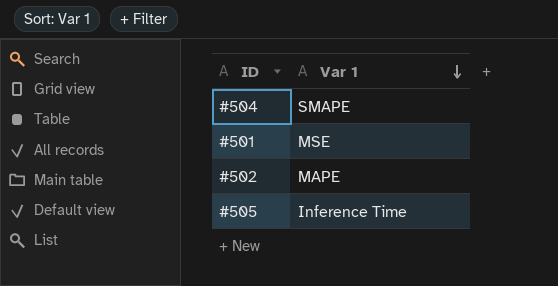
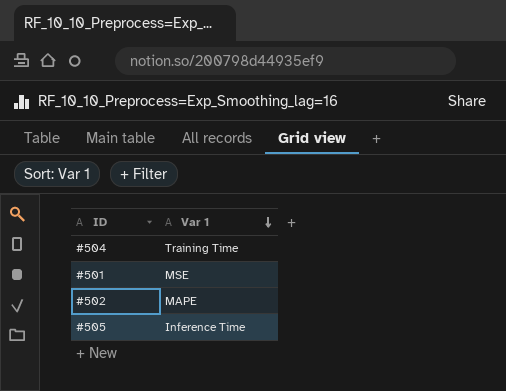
#504 | Var 1: SMAPE -> Training Time

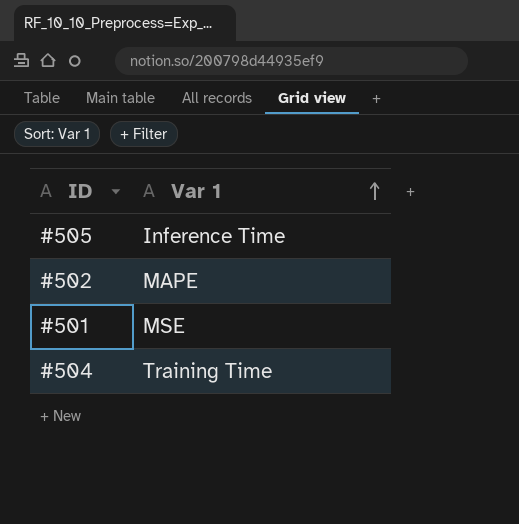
row order: Var 1 descending -> Var 1 ascending

